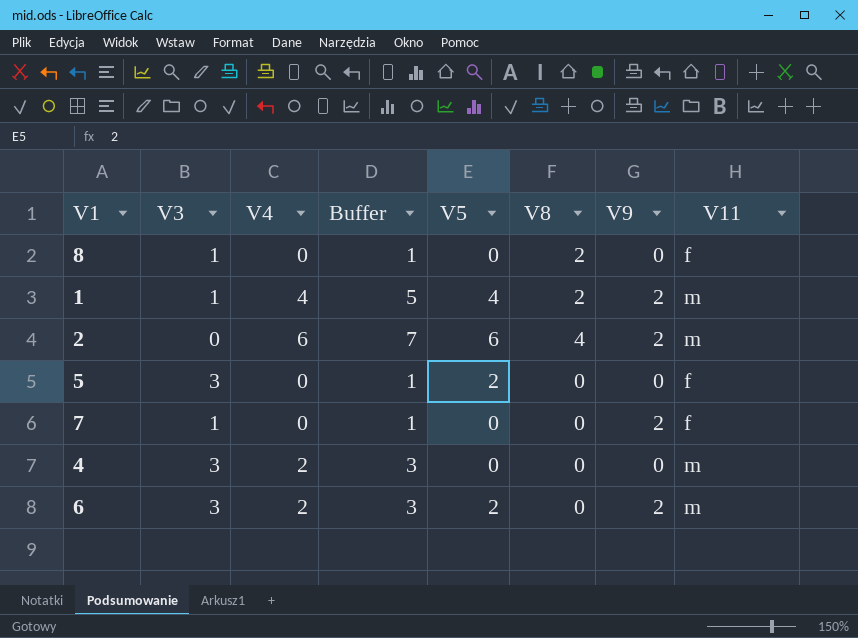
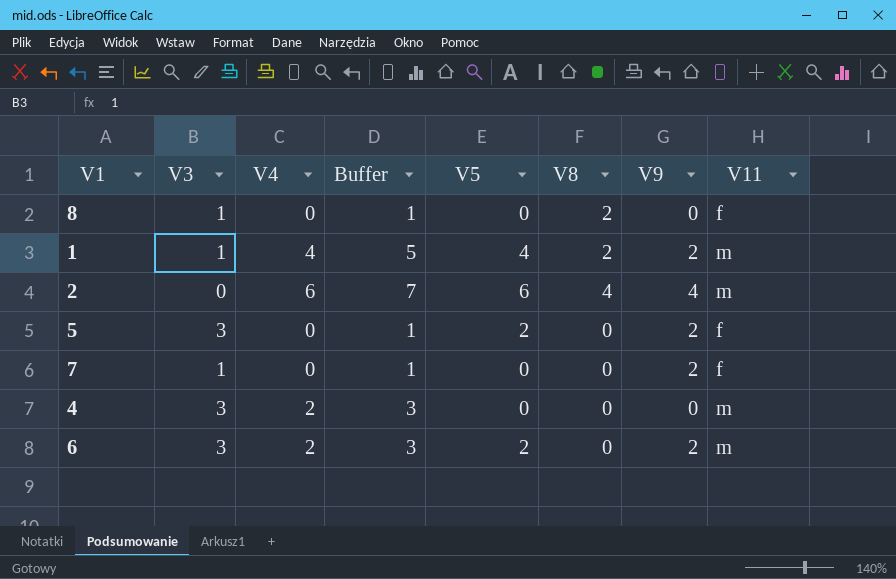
2 | V9: 2 -> 4
5 | V9: 0 -> 2

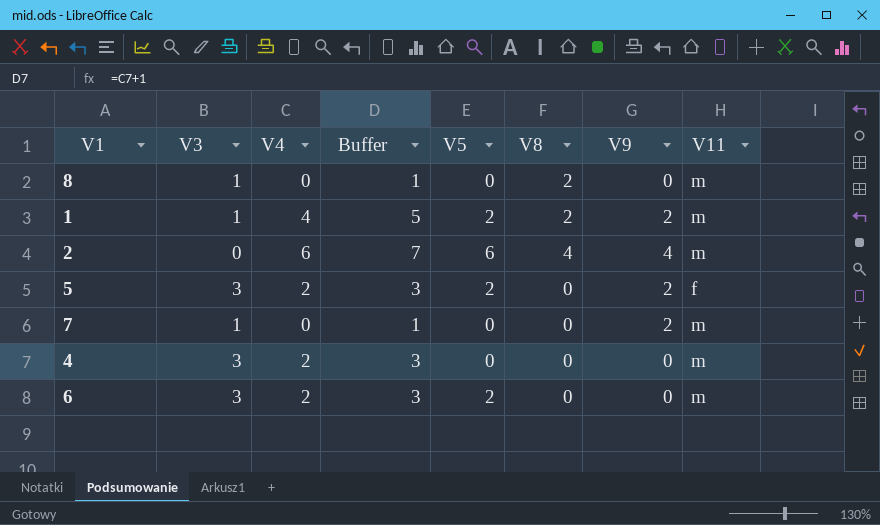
8 | V11: f -> m
1 | V5: 4 -> 2
5 | V4: 0 -> 2
5 | Buffer: 1 -> 3
7 | V11: f -> m
6 | V9: 2 -> 0

